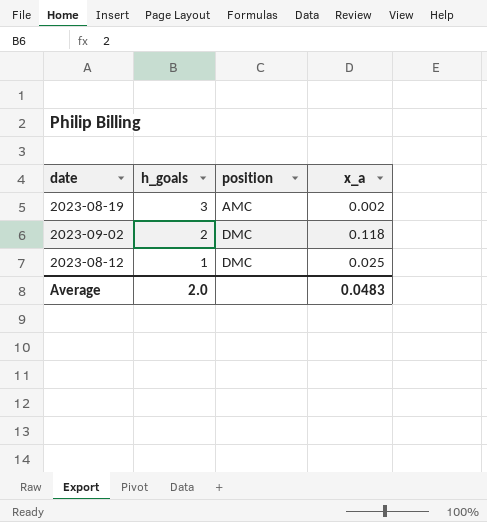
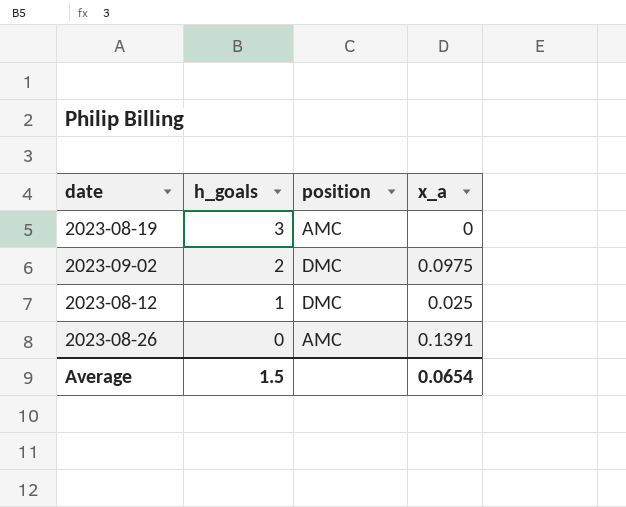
2023-08-19 | x_a: 0.002 -> 0
2023-09-02 | x_a: 0.118 -> 0.0975
row 2023-08-26: none -> 0 | AMC | 0.1391
Average | h_goals: 2.0 -> 1.5
Average | x_a: 0.0483 -> 0.0654

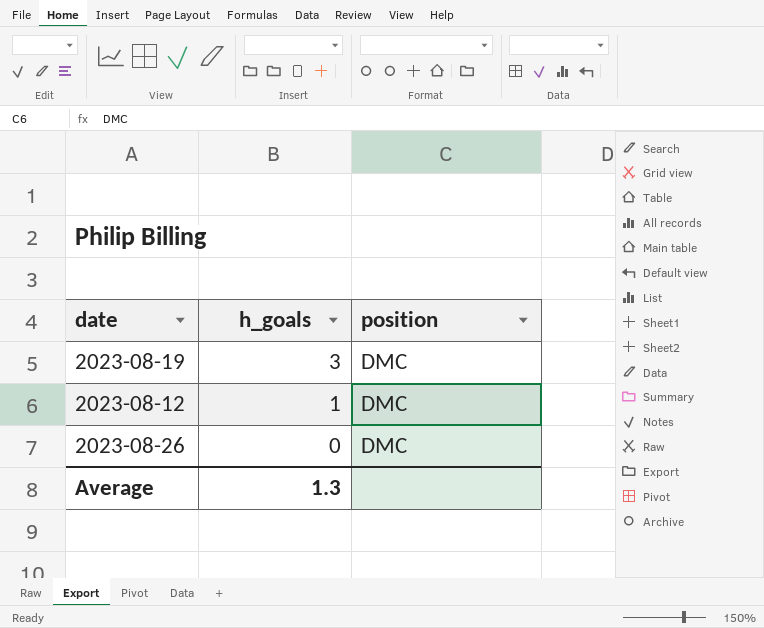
column x_a | position: 4 -> none
row 2023-09-02: 2 | DMC | 0.0975 -> none
2023-08-19 | position: AMC -> DMC
2023-08-26 | position: AMC -> DMC
Average | h_goals: 1.5 -> 1.3

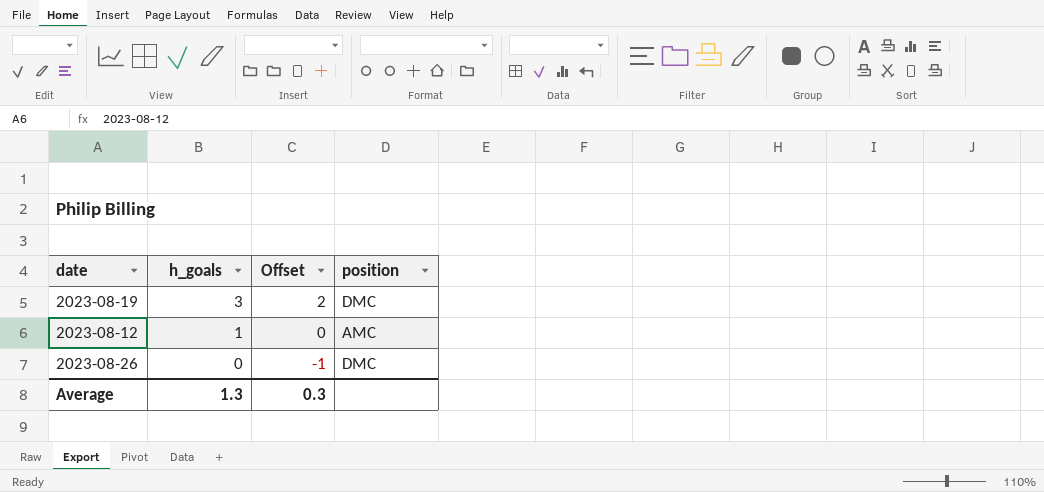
column Offset | formula: none -> [h_goals] - 1
2023-08-12 | position: DMC -> AMC

